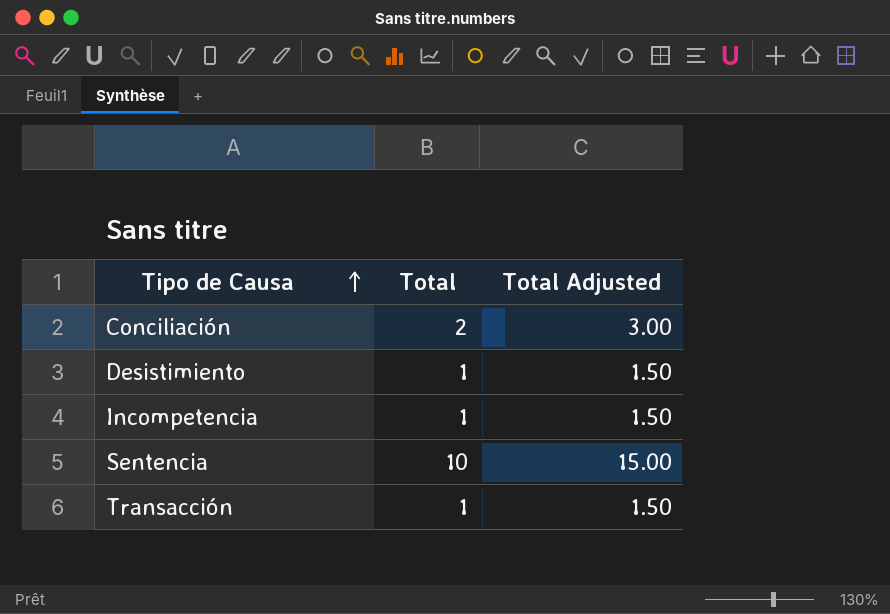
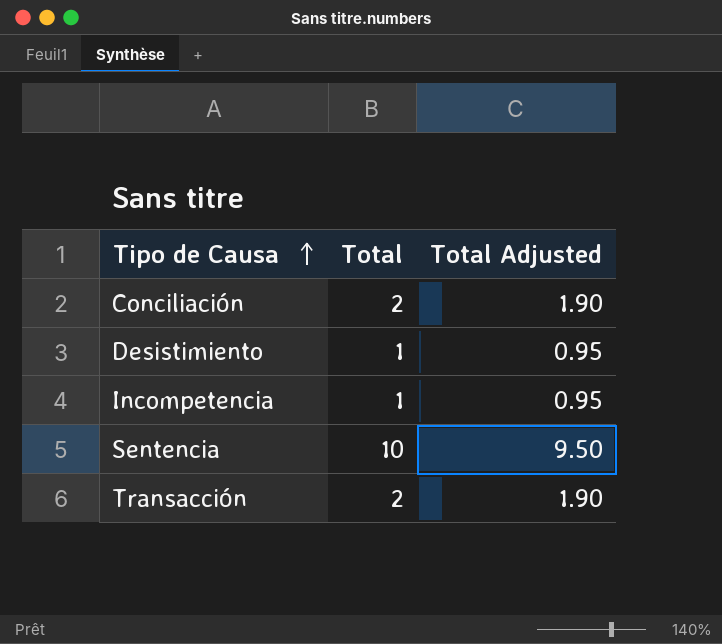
column Total Adjusted | formula: [Total] * 1.5 -> [Total] * 0.95
Transacción | Total: 1 -> 2

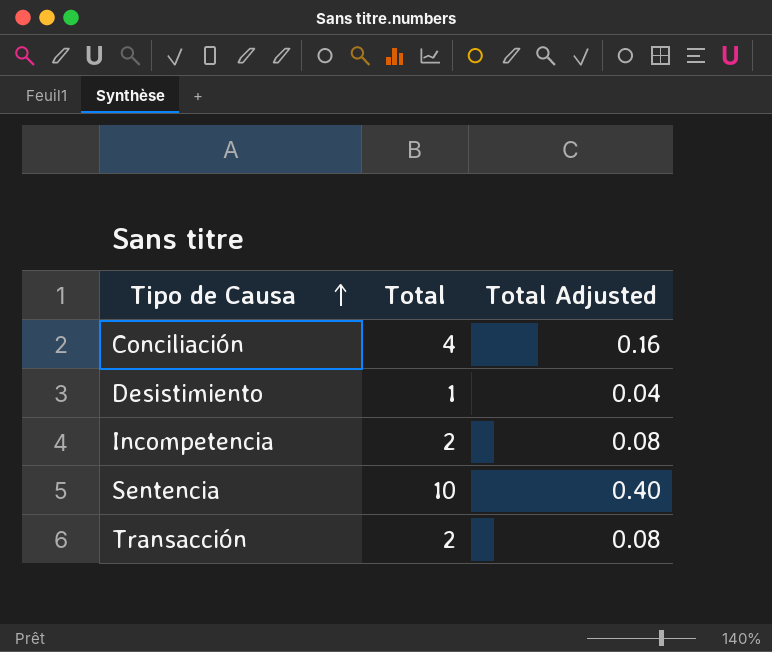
column Total Adjusted | formula: [Total] * 0.95 -> [Total] * 0.04
Conciliación | Total: 2 -> 4
Incompetencia | Total: 1 -> 2

